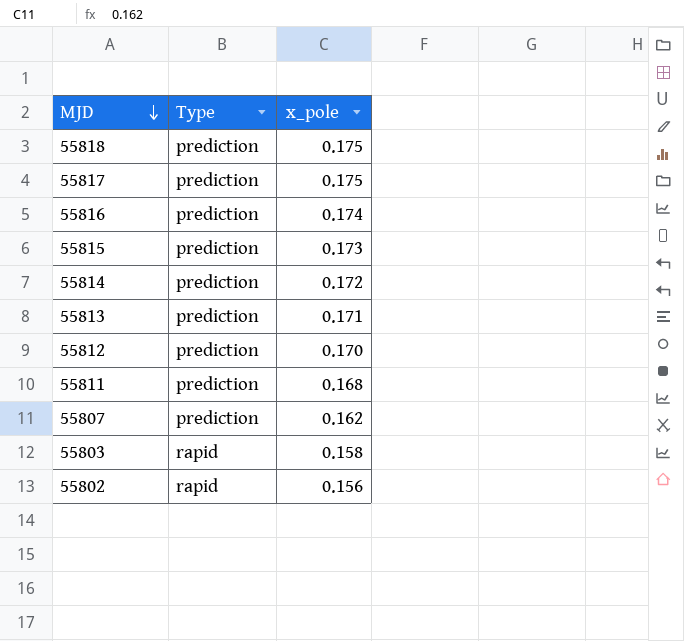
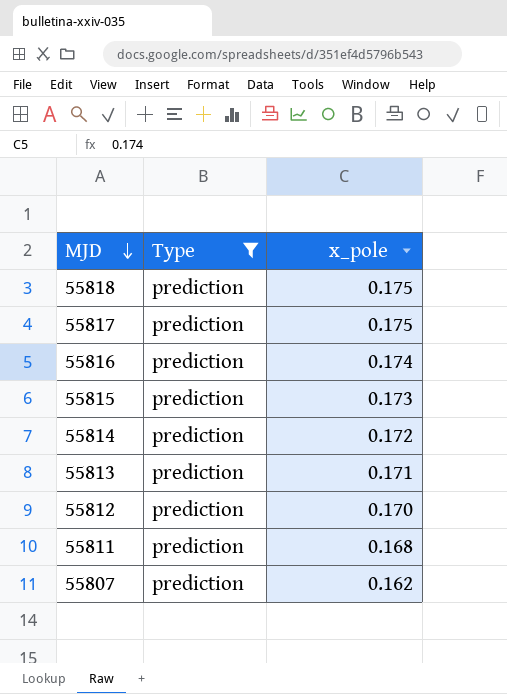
filter: none -> Type = prediction

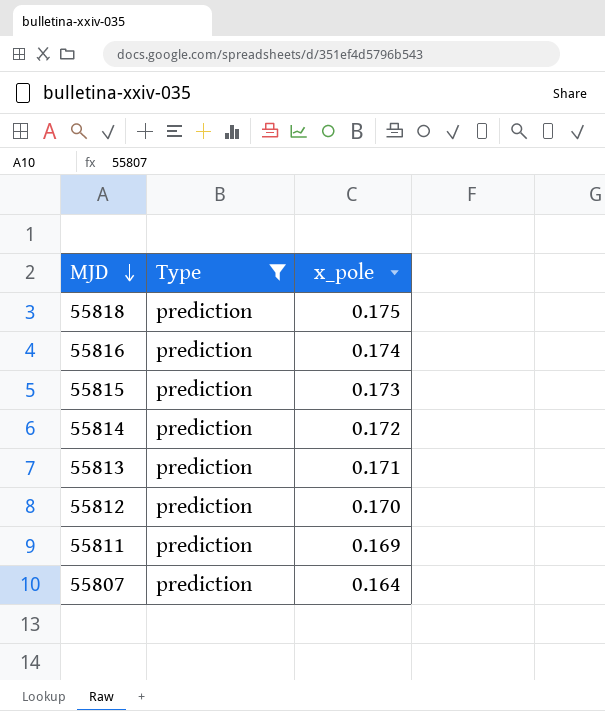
row 55817: prediction | 0.175 -> none
55811 | x_pole: 0.168 -> 0.169
55807 | x_pole: 0.162 -> 0.164

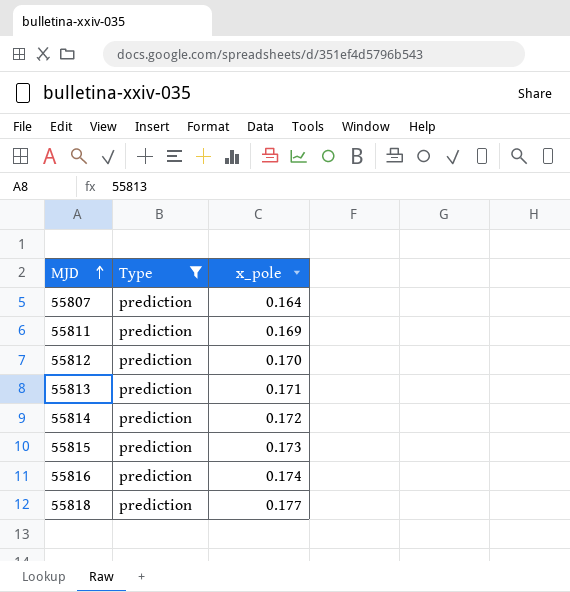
row order: MJD descending -> MJD ascending
55818 | x_pole: 0.175 -> 0.177

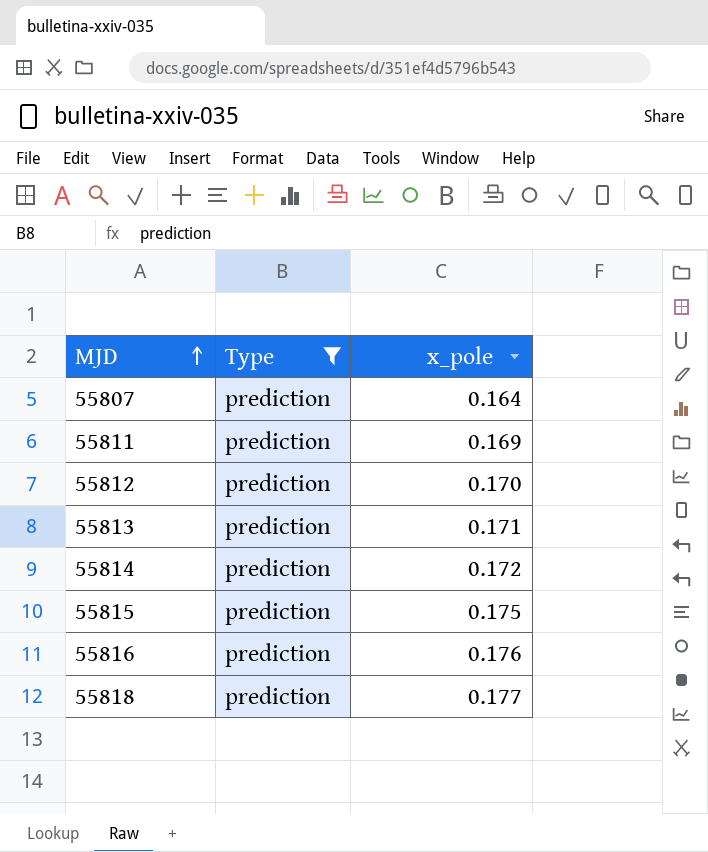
55815 | x_pole: 0.173 -> 0.175
55816 | x_pole: 0.174 -> 0.176

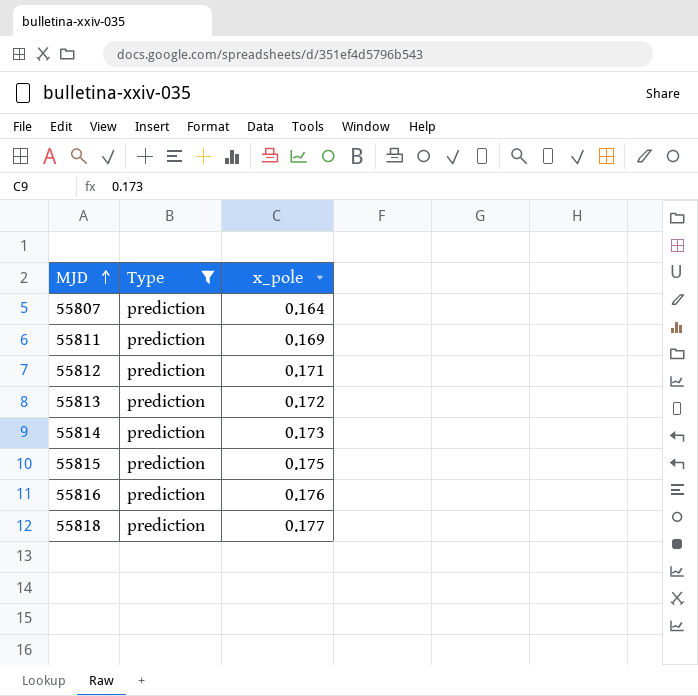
55812 | x_pole: 0.170 -> 0.171
55813 | x_pole: 0.171 -> 0.172
55814 | x_pole: 0.172 -> 0.173

